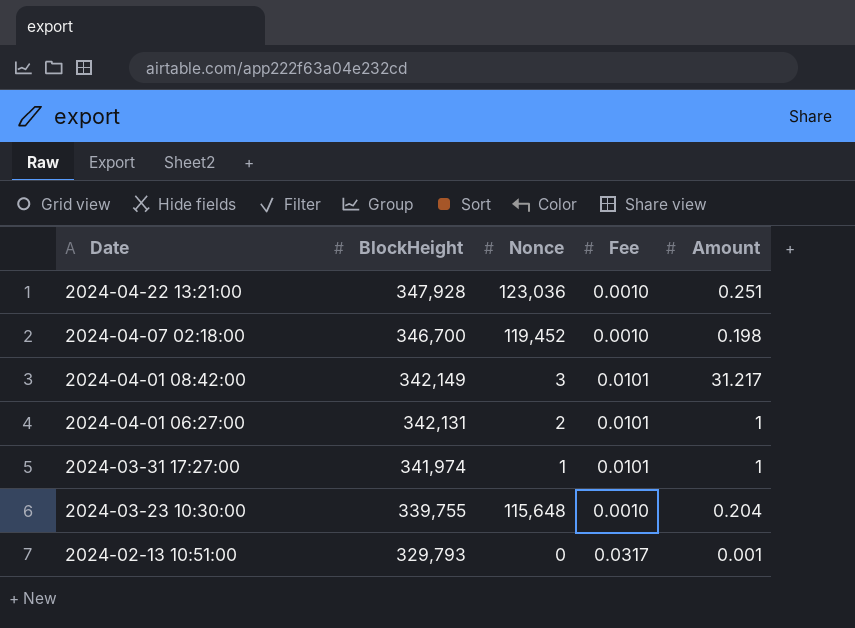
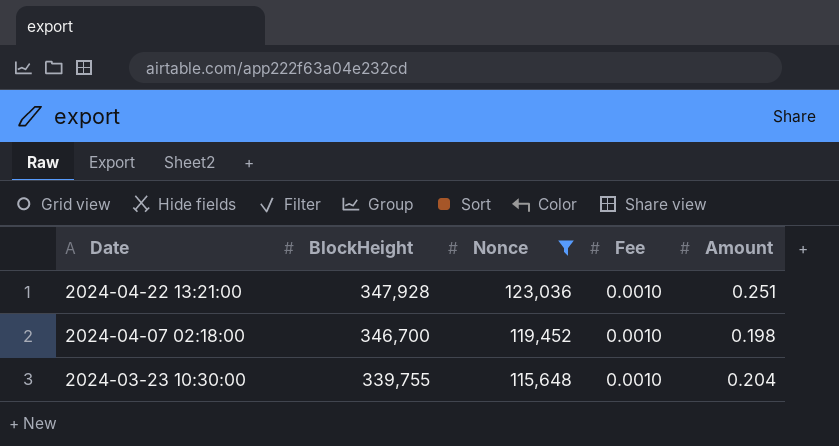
filter: none -> Nonce >= 115,648

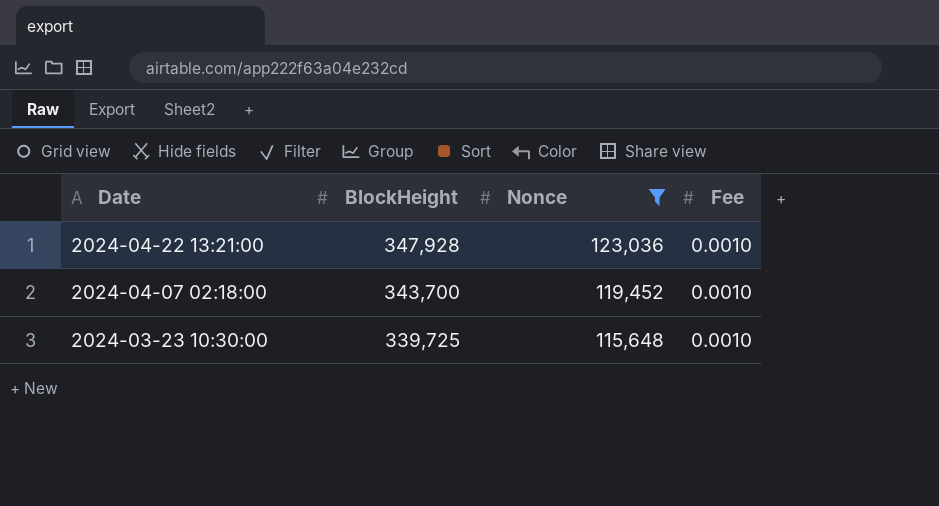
column Amount | position: 5 -> none
2024-04-07 02:18:00 | BlockHeight: 346,700 -> 343,700
2024-03-23 10:30:00 | BlockHeight: 339,755 -> 339,725

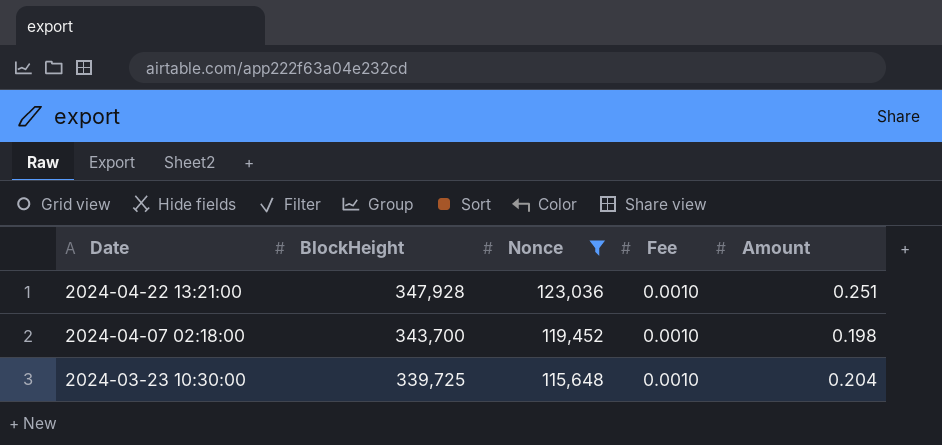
column Amount | position: none -> 5

